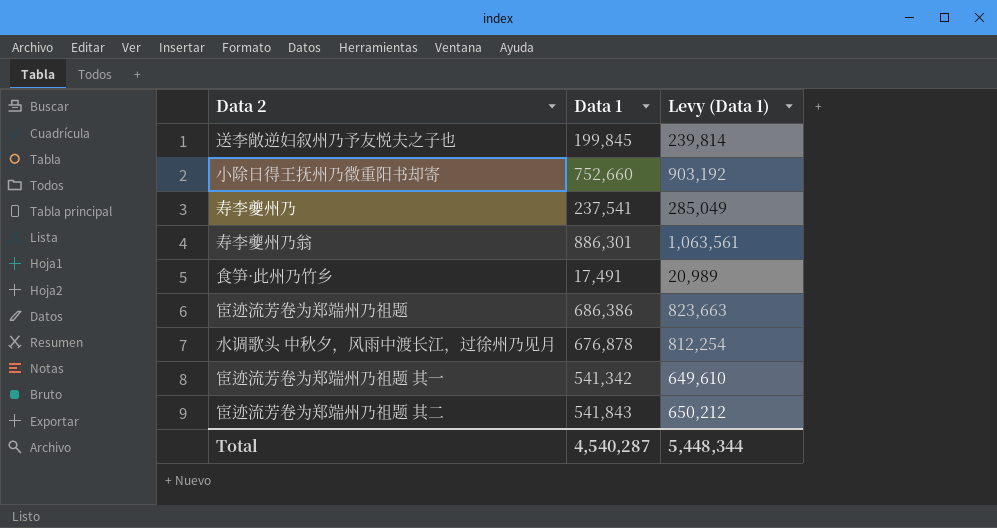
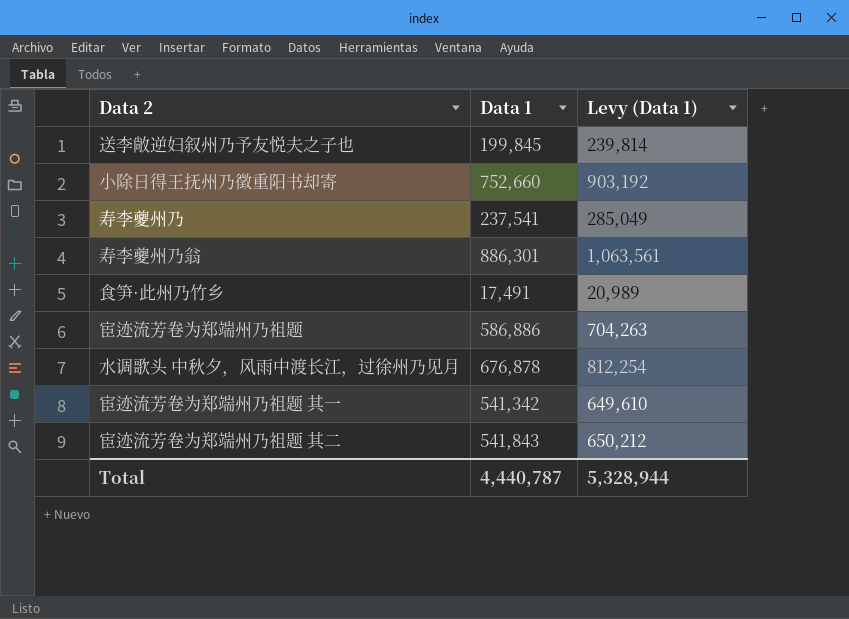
宦迹流芳卷为郑端州乃祖题 | Data 1: 686,386 -> 586,886
宦迹流芳卷为郑端州乃祖题 | Levy (Data 1): 823,663 -> 704,263
Total | Data 1: 4,540,287 -> 4,440,787
Total | Levy (Data 1): 5,448,344 -> 5,328,944

